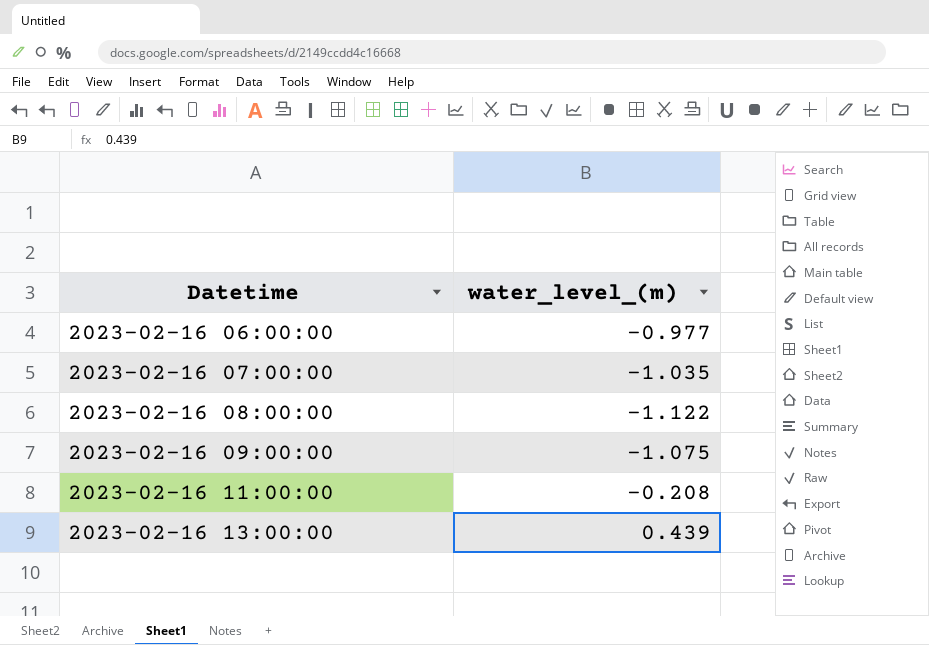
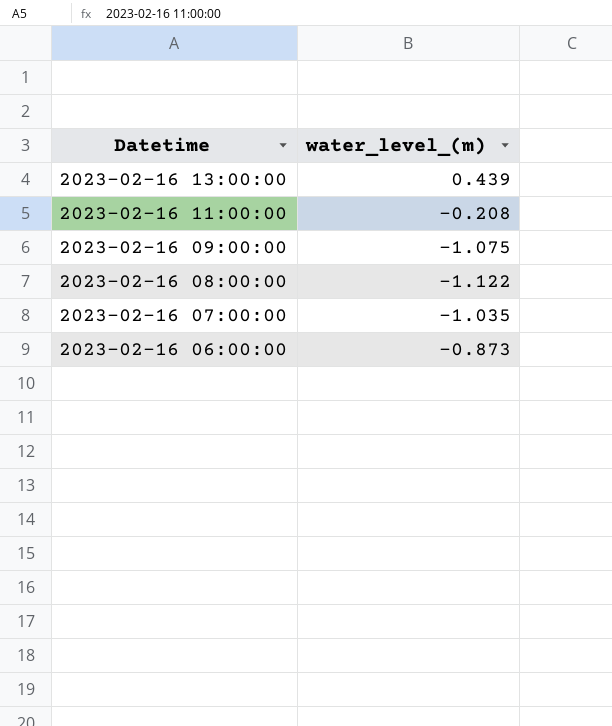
row order: Datetime ascending -> Datetime descending
2023-02-16 06:00:00 | water_level_(m): -0.977 -> -0.873

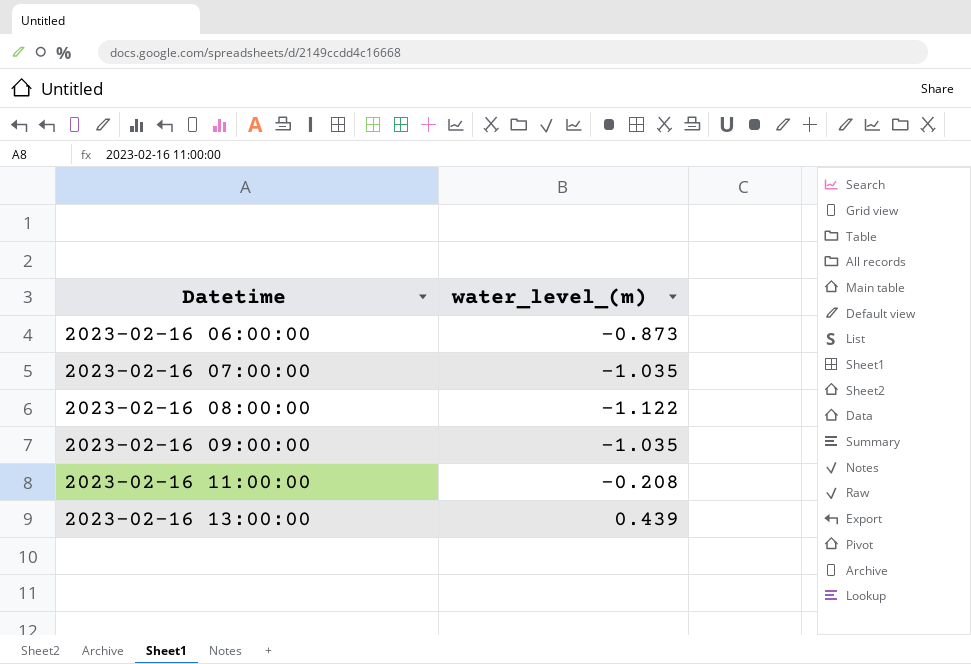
row order: Datetime descending -> Datetime ascending
2023-02-16 09:00:00 | water_level_(m): -1.075 -> -1.035

